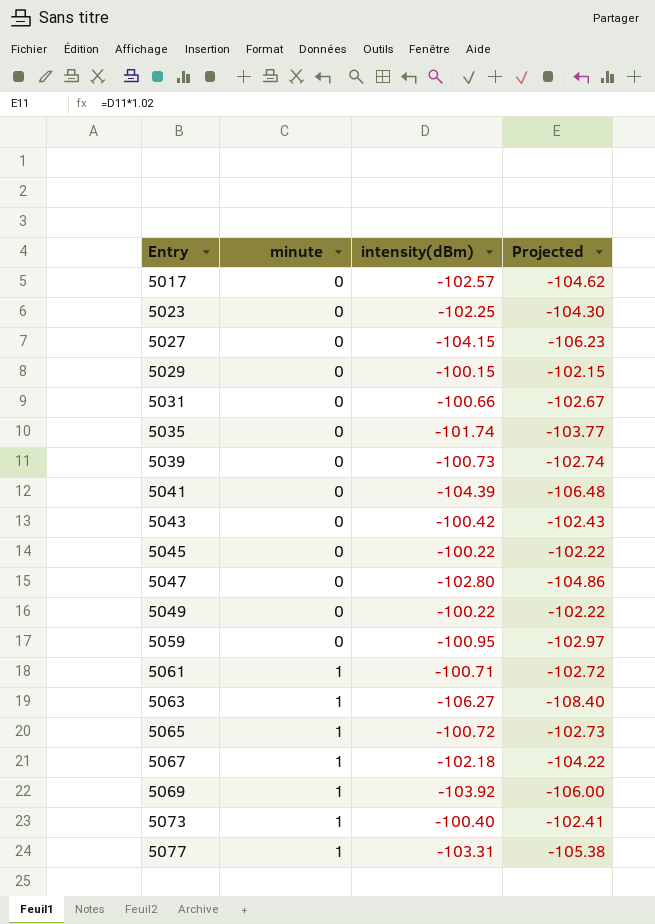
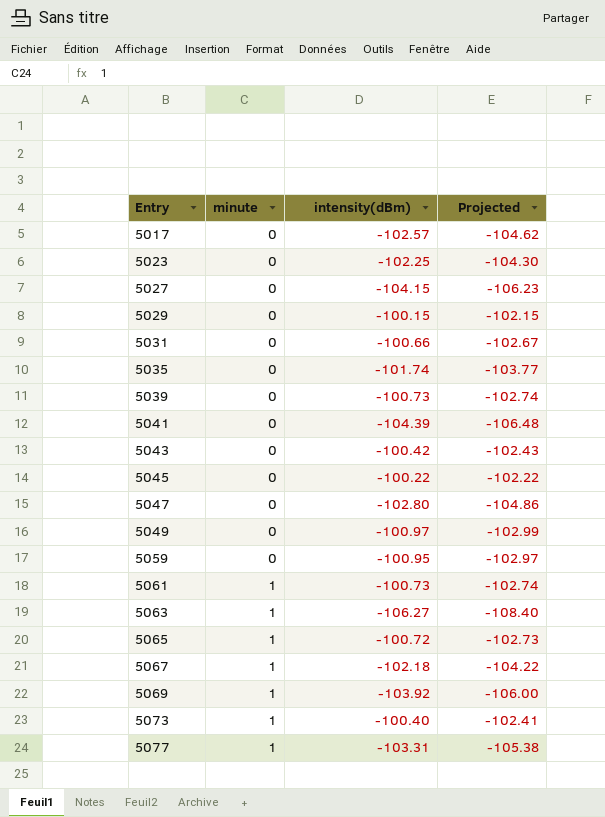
5049 | intensity(dBm): -100.22 -> -100.97
5049 | Projected: -102.22 -> -102.99
5061 | intensity(dBm): -100.71 -> -100.73
5061 | Projected: -102.72 -> -102.74

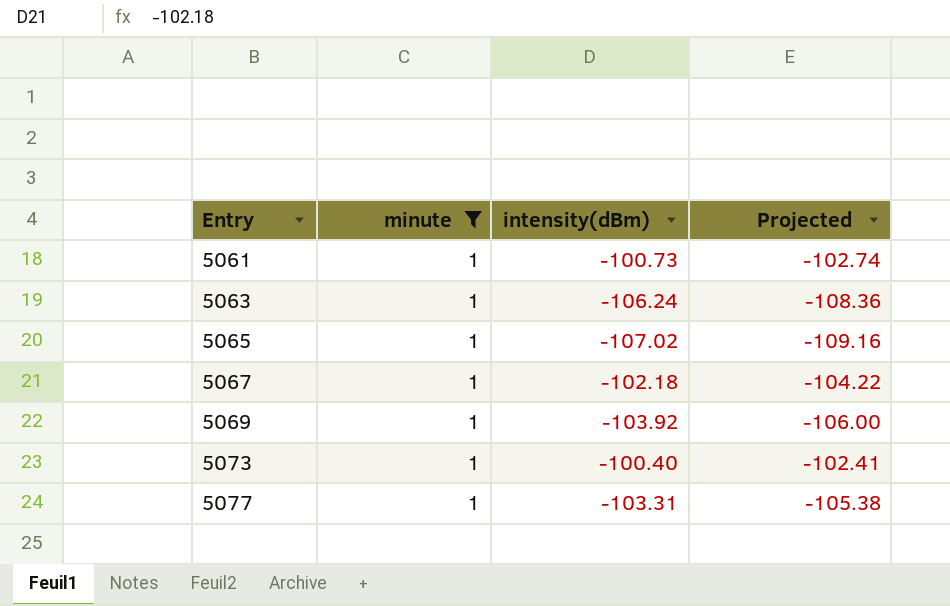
filter: none -> minute = 1
5063 | intensity(dBm): -106.27 -> -106.24
5063 | Projected: -108.40 -> -108.36
5065 | intensity(dBm): -100.72 -> -107.02
5065 | Projected: -102.73 -> -109.16

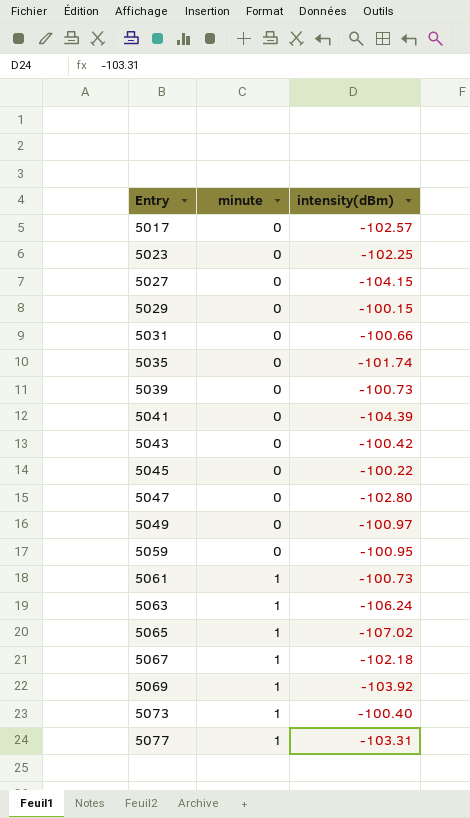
filter: minute = 1 -> none
column Projected | formula: [intensity(dBm)] * 1.02 -> none

